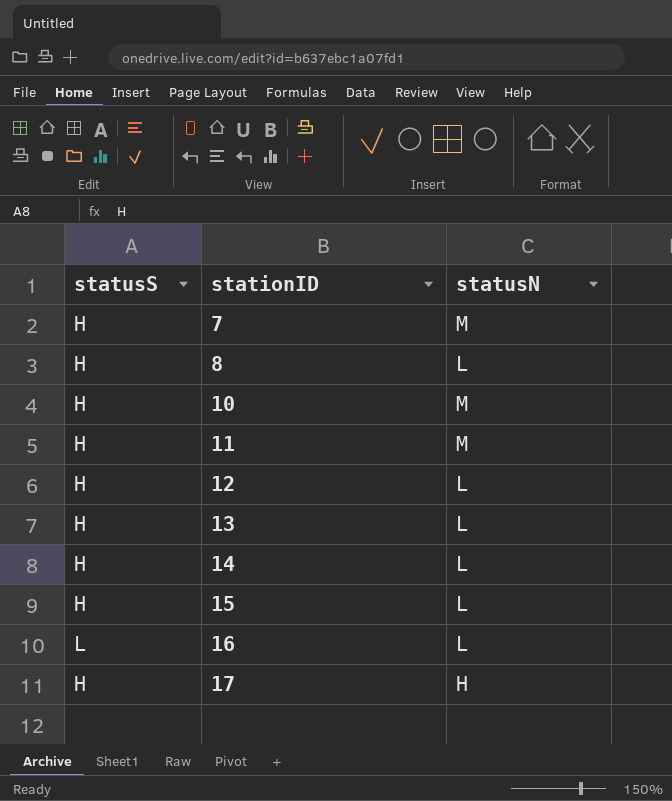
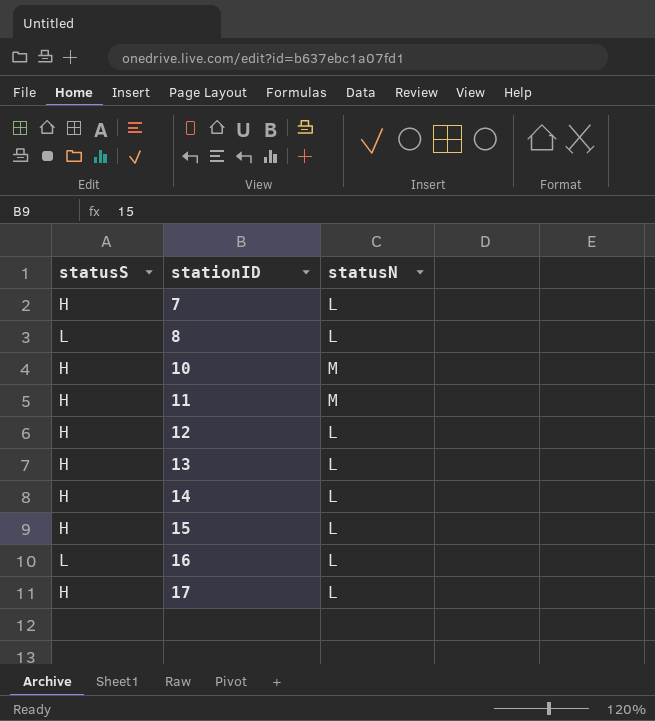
7 | statusN: M -> L
8 | statusS: H -> L
17 | statusN: H -> L

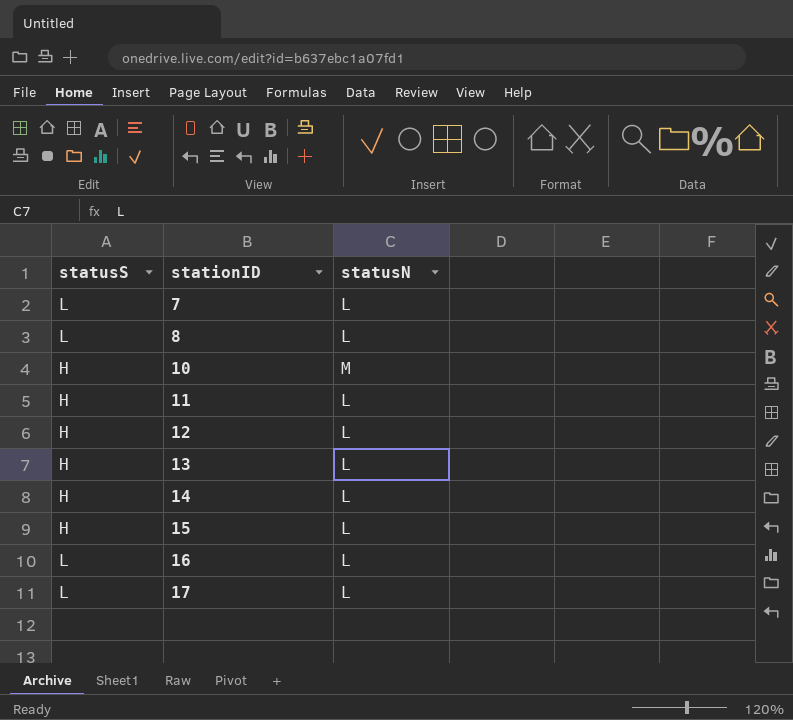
7 | statusS: H -> L
11 | statusN: M -> L
17 | statusS: H -> L

